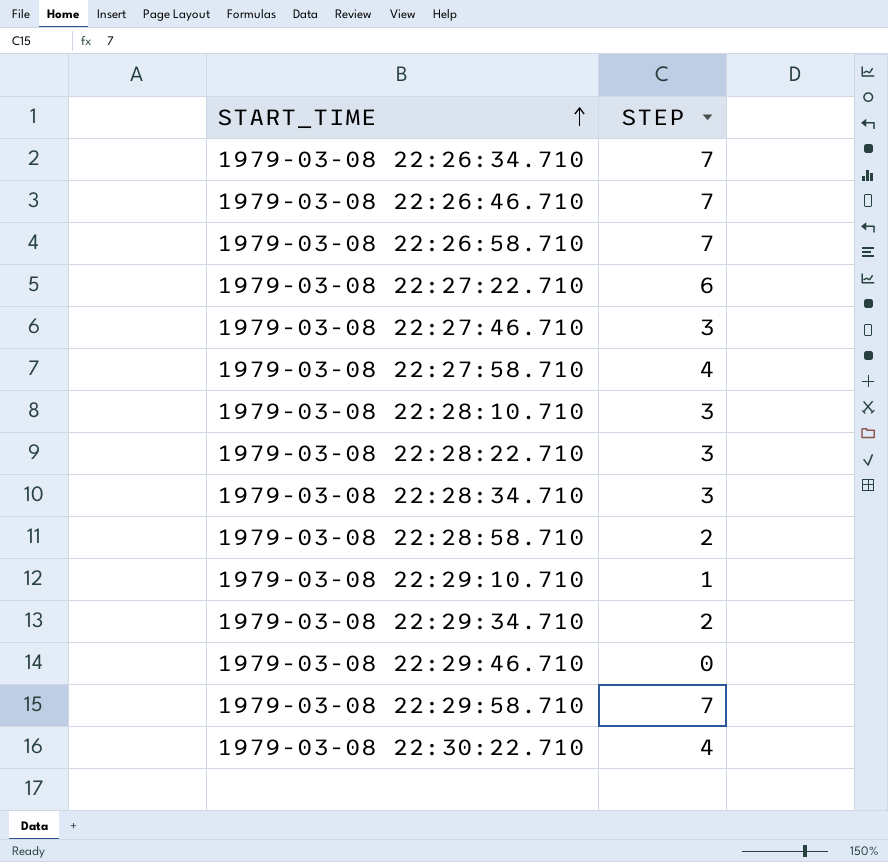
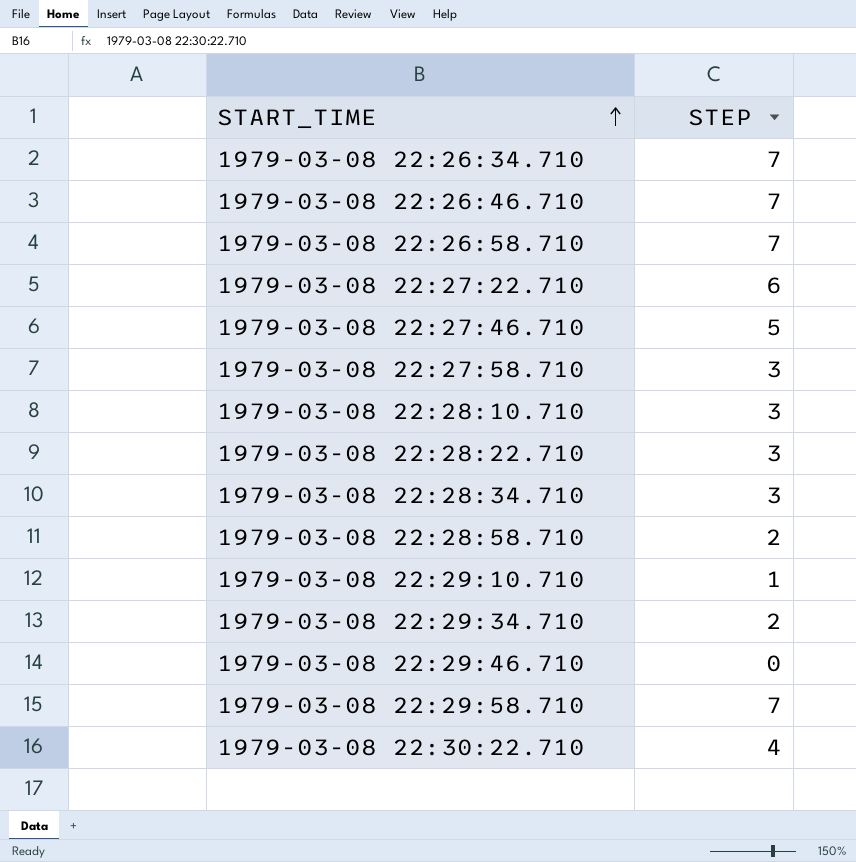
1979-03-08 22:27:46.710 | STEP: 3 -> 5
1979-03-08 22:27:58.710 | STEP: 4 -> 3

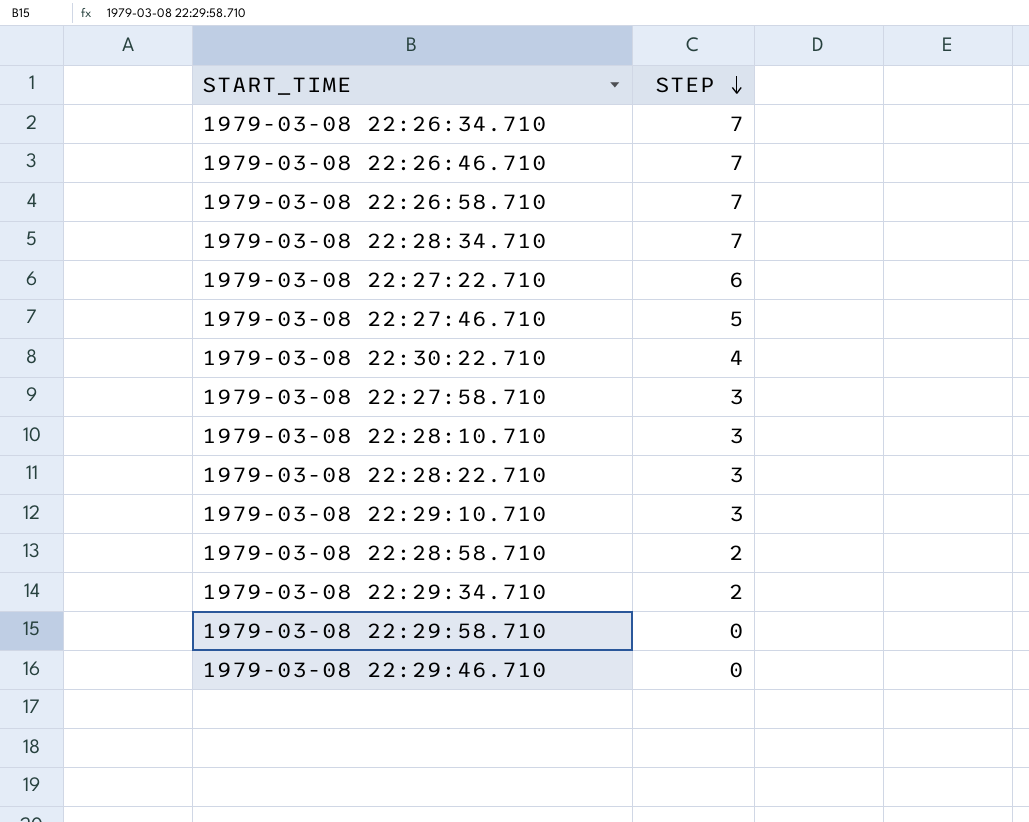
row order: START_TIME ascending -> STEP descending
1979-03-08 22:28:34.710 | STEP: 3 -> 7
1979-03-08 22:29:10.710 | STEP: 1 -> 3
1979-03-08 22:29:58.710 | STEP: 7 -> 0

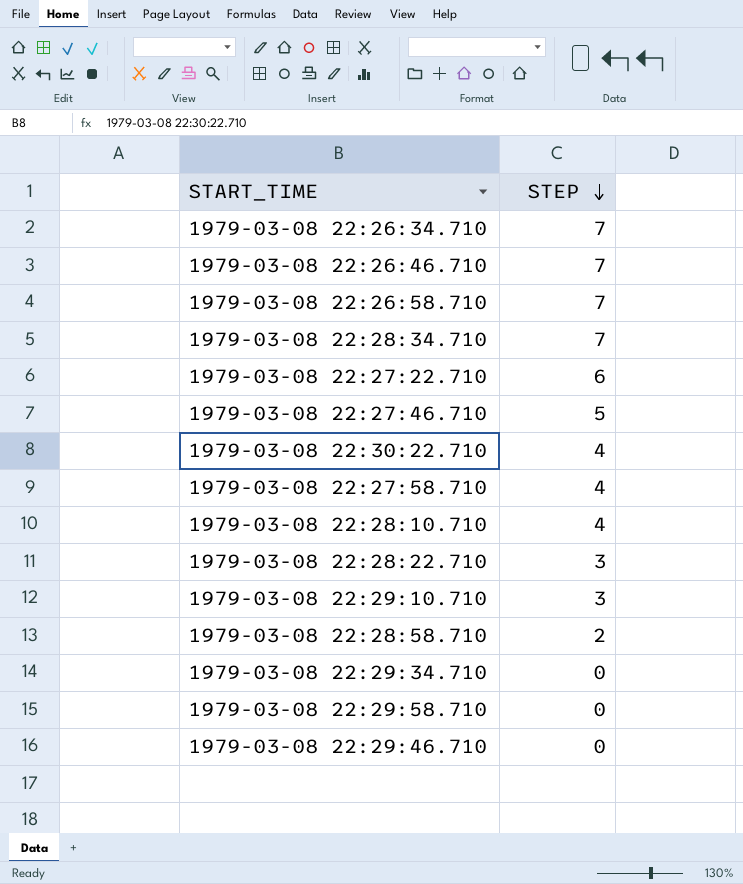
1979-03-08 22:27:58.710 | STEP: 3 -> 4
1979-03-08 22:28:10.710 | STEP: 3 -> 4
1979-03-08 22:29:34.710 | STEP: 2 -> 0

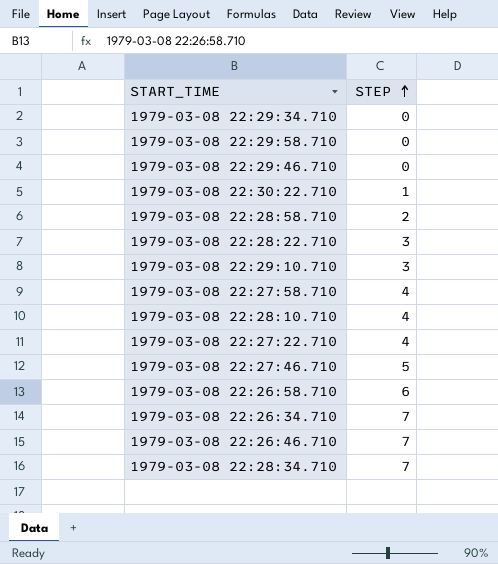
row order: STEP descending -> STEP ascending
1979-03-08 22:30:22.710 | STEP: 4 -> 1
1979-03-08 22:27:22.710 | STEP: 6 -> 4
1979-03-08 22:26:58.710 | STEP: 7 -> 6

